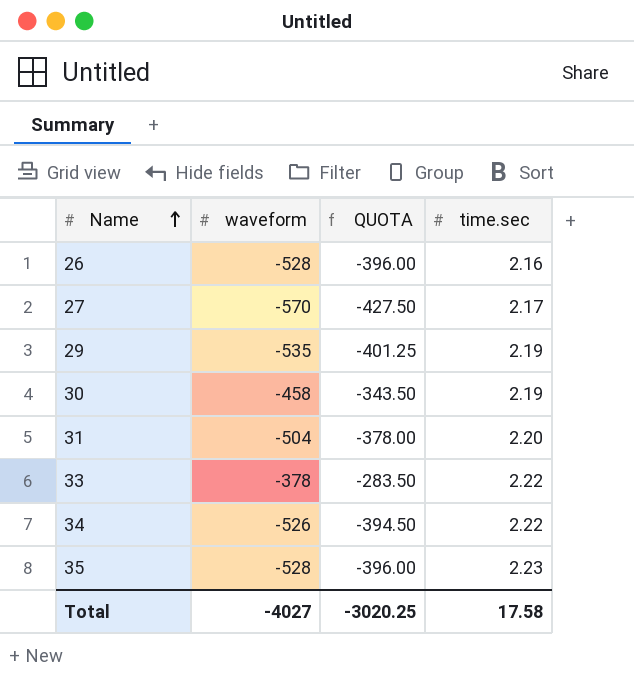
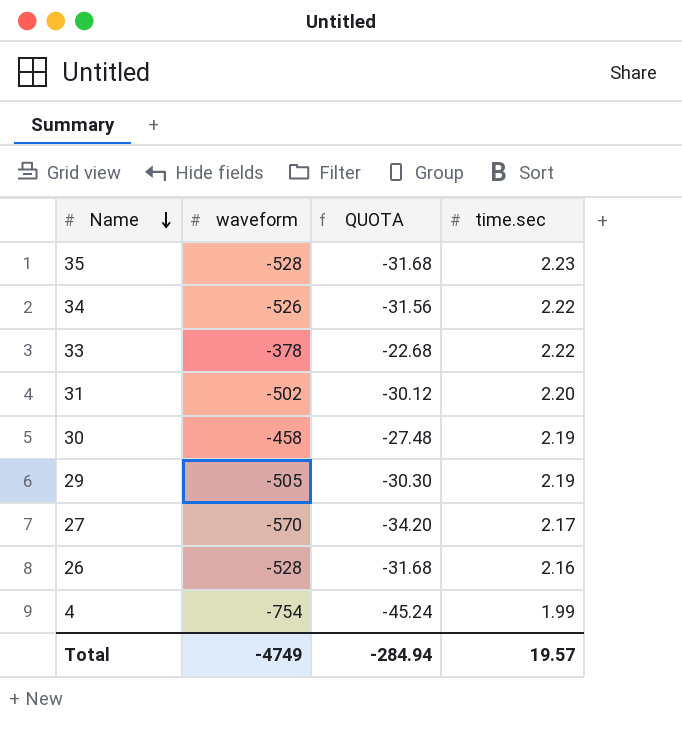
row order: Name ascending -> Name descending
column QUOTA | formula: [waveform] * 0.75 -> [waveform] * 0.06
31 | waveform: -504 -> -502
29 | waveform: -535 -> -505
row 4: none -> -754 | -45.24 | 1.99
Total | waveform: -4027 -> -4749
Total | QUOTA: -3020.25 -> -284.94
Total | time.sec: 17.58 -> 19.57

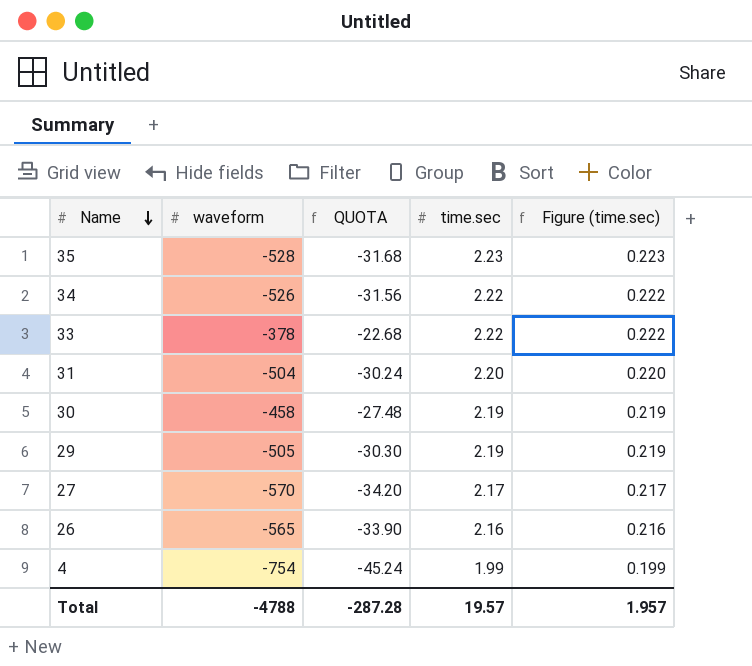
column Figure (time.sec) | formula: none -> [time.sec] * 0.1
31 | waveform: -502 -> -504
31 | QUOTA: -30.12 -> -30.24
26 | waveform: -528 -> -565
26 | QUOTA: -31.68 -> -33.90
Total | waveform: -4749 -> -4788
Total | QUOTA: -284.94 -> -287.28

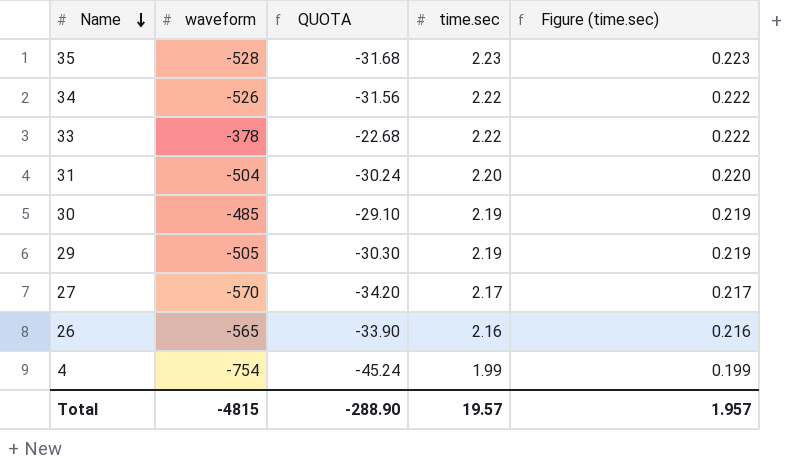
30 | waveform: -458 -> -485
30 | QUOTA: -27.48 -> -29.10
Total | waveform: -4788 -> -4815
Total | QUOTA: -287.28 -> -288.90

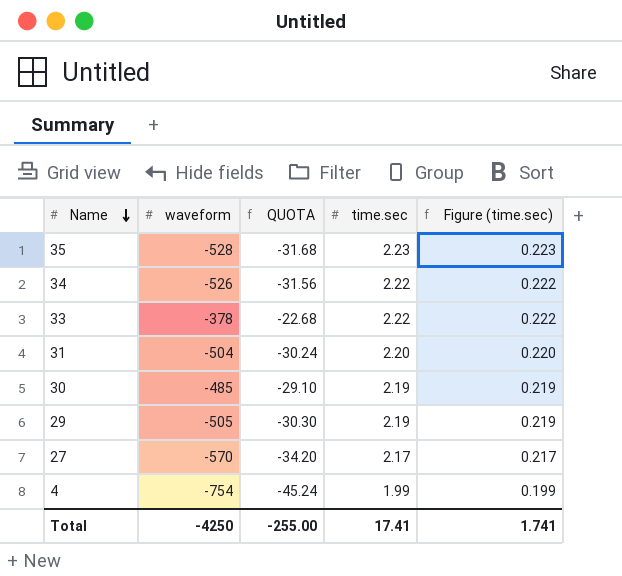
row 26: -565 | -33.90 | 2.16 | 0.216 -> none
Total | waveform: -4815 -> -4250
Total | QUOTA: -288.90 -> -255.00
Total | time.sec: 19.57 -> 17.41
Total | Figure (time.sec): 1.957 -> 1.741

